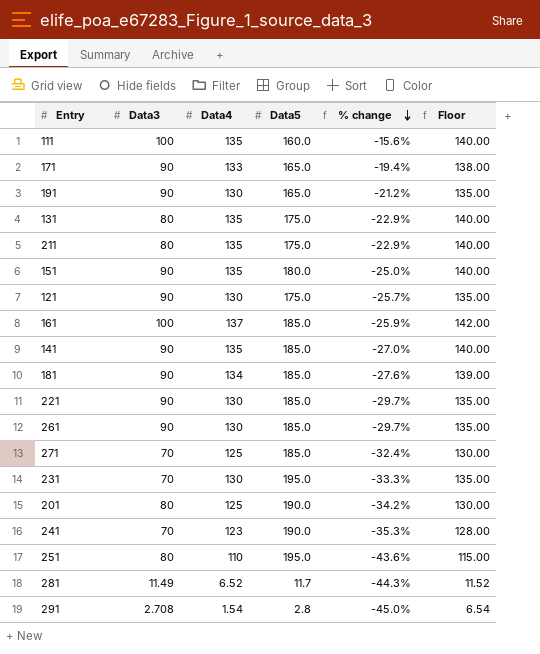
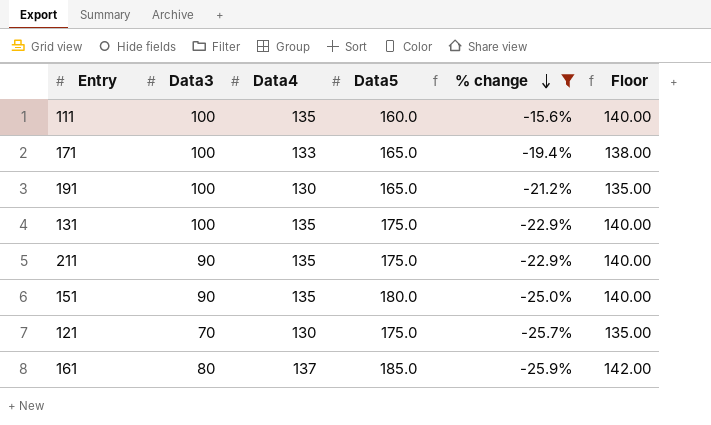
filter: none -> % change >= -25.9%
171 | Data3: 90 -> 100
191 | Data3: 90 -> 100
131 | Data3: 80 -> 100
211 | Data3: 80 -> 90
121 | Data3: 90 -> 70
161 | Data3: 100 -> 80

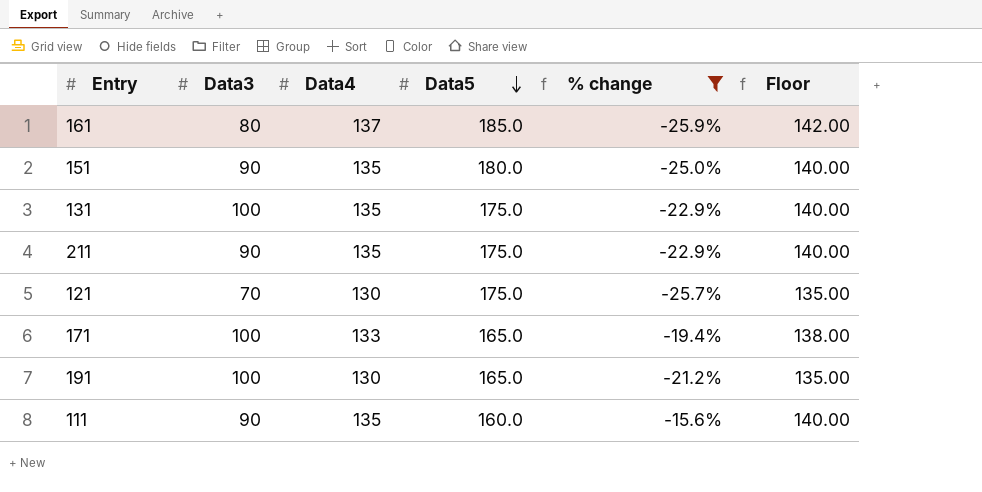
row order: % change descending -> Data5 descending
111 | Data3: 100 -> 90

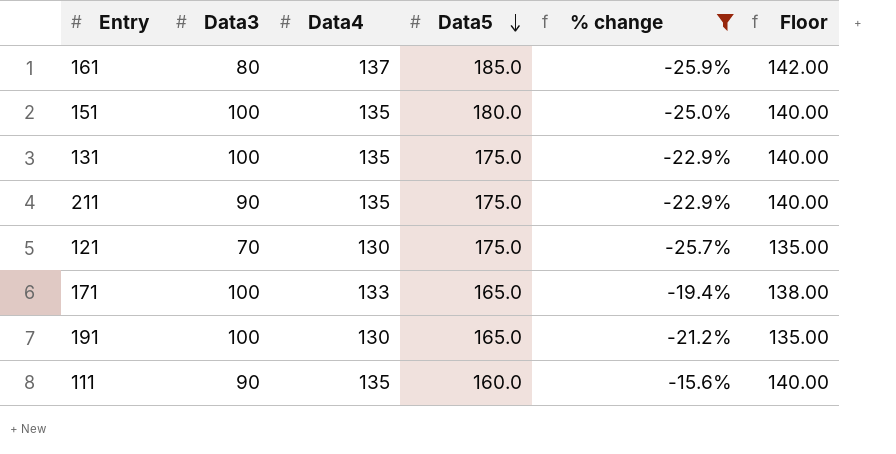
151 | Data3: 90 -> 100

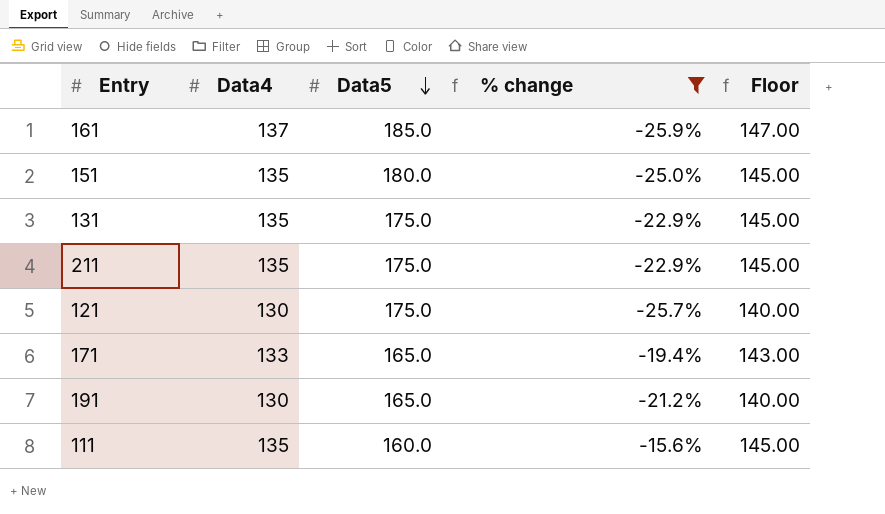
column Data3 | position: 2 -> none
column Floor | formula: [Data4] + 5 -> [Data4] + 10

